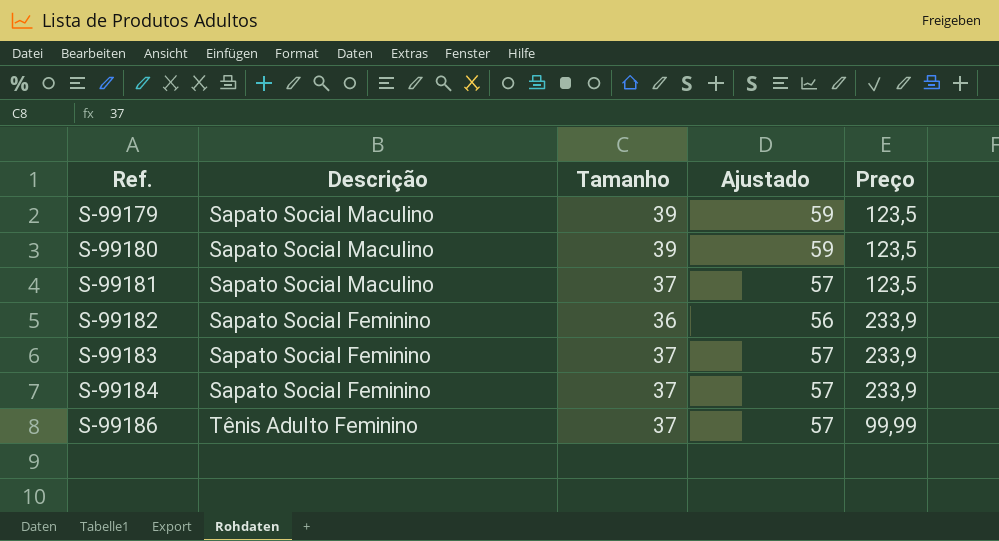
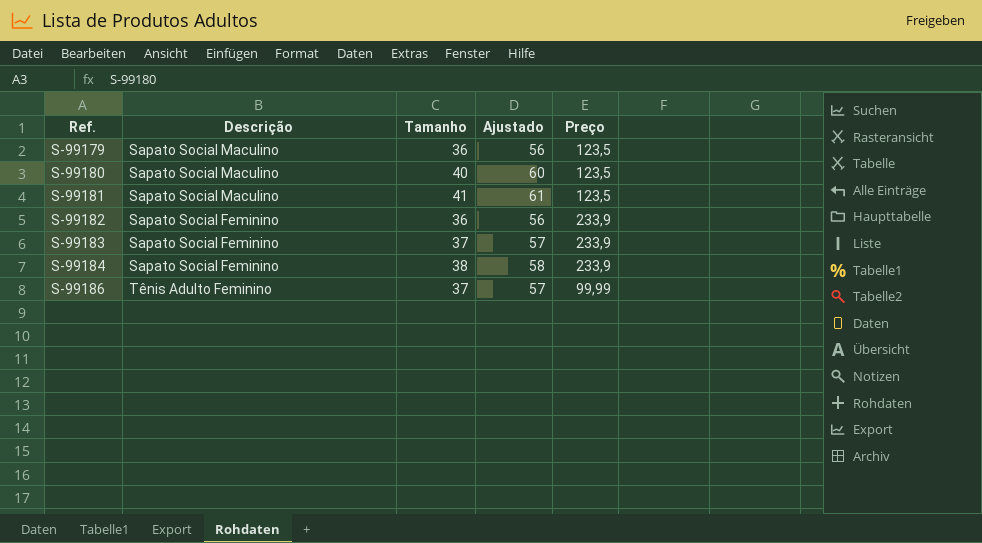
S-99179 | Tamanho: 39 -> 36
S-99179 | Ajustado: 59 -> 56
S-99180 | Tamanho: 39 -> 40
S-99180 | Ajustado: 59 -> 60
S-99181 | Tamanho: 37 -> 41
S-99181 | Ajustado: 57 -> 61
S-99184 | Tamanho: 37 -> 38
S-99184 | Ajustado: 57 -> 58

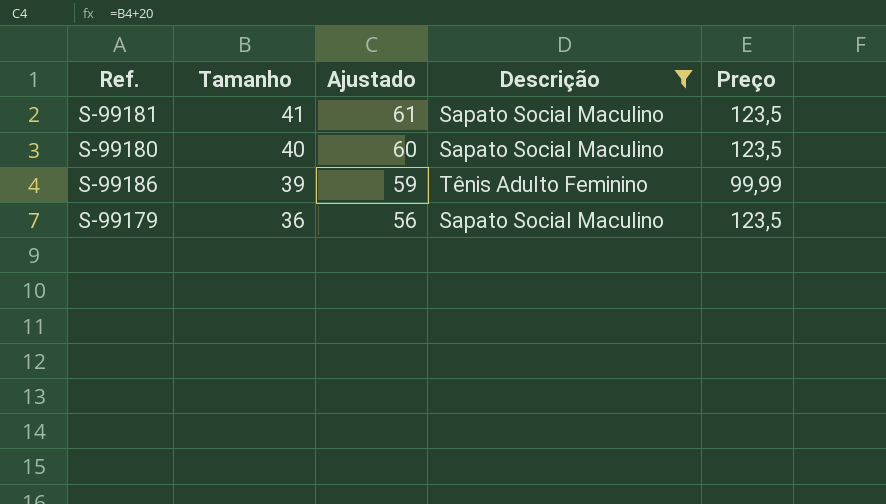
filter: none -> Descrição != Sapato Social Feminino
row order: Ref. ascending -> Tamanho descending
column Descrição | position: 2 -> 4
S-99186 | Tamanho: 37 -> 39
S-99186 | Ajustado: 57 -> 59

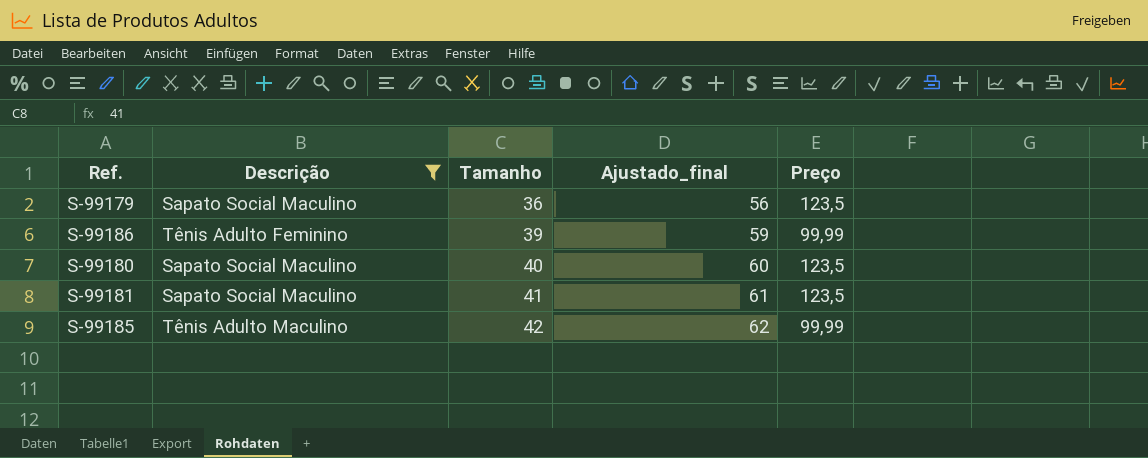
row order: Tamanho descending -> Tamanho ascending
column Descrição | position: 4 -> 2
column name: Ajustado -> Ajustado_final
row S-99185: none -> Tênis Adulto Maculino | 42 | 62 | 99,99

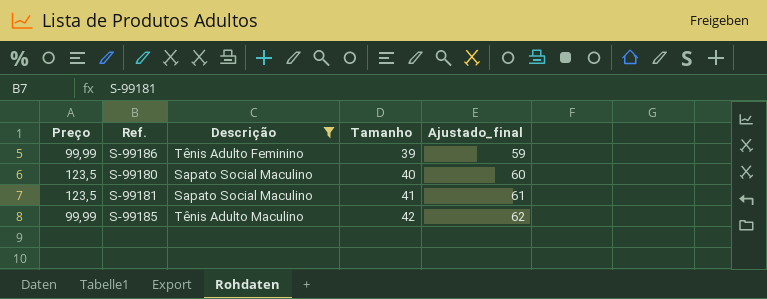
column Preço | position: 5 -> 1
row S-99179: Sapato Social Maculino | 36 | 56 | 123,5 -> none

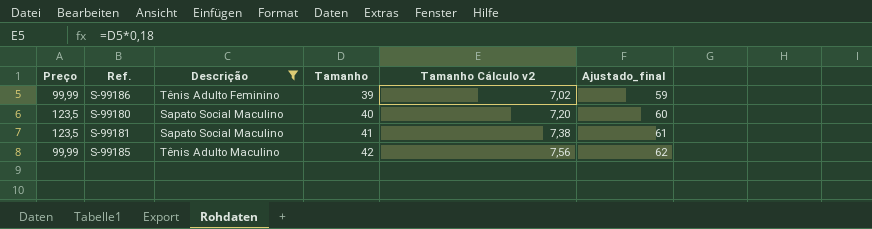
column Tamanho Cálculo v2 | formula: none -> [Tamanho] * 0,18

